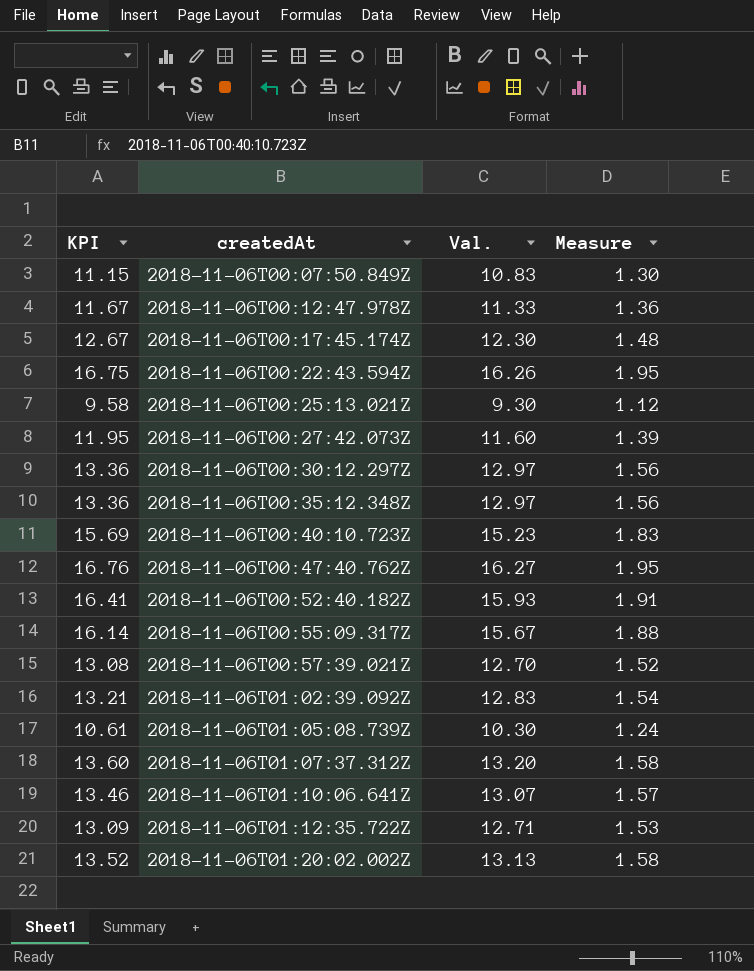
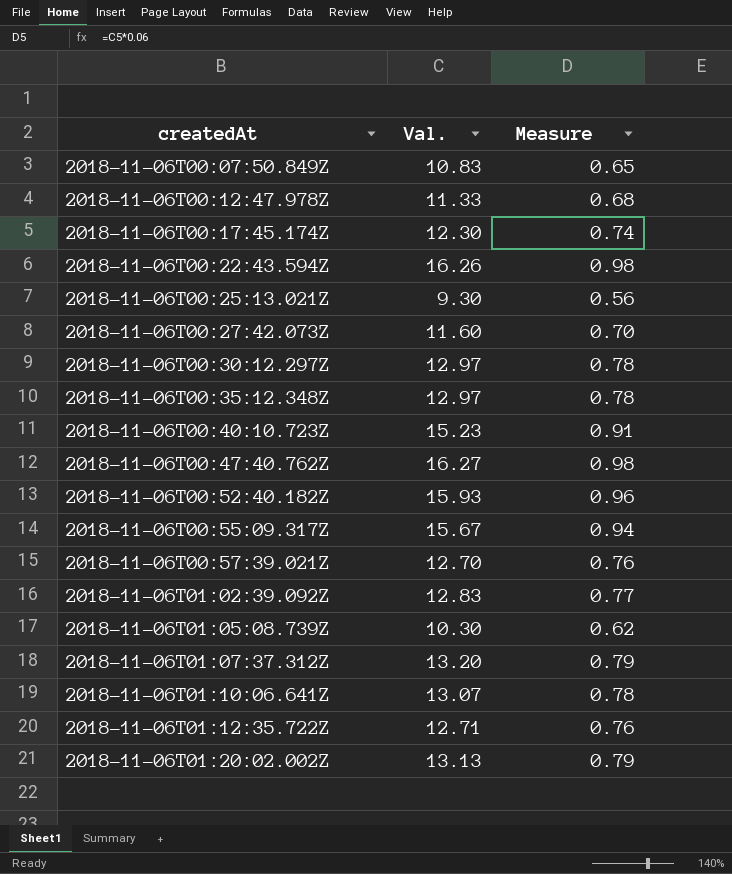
column KPI | formula: [Val.] * 1.03 -> none
column Measure | formula: [Val.] * 0.12 -> [Val.] * 0.06

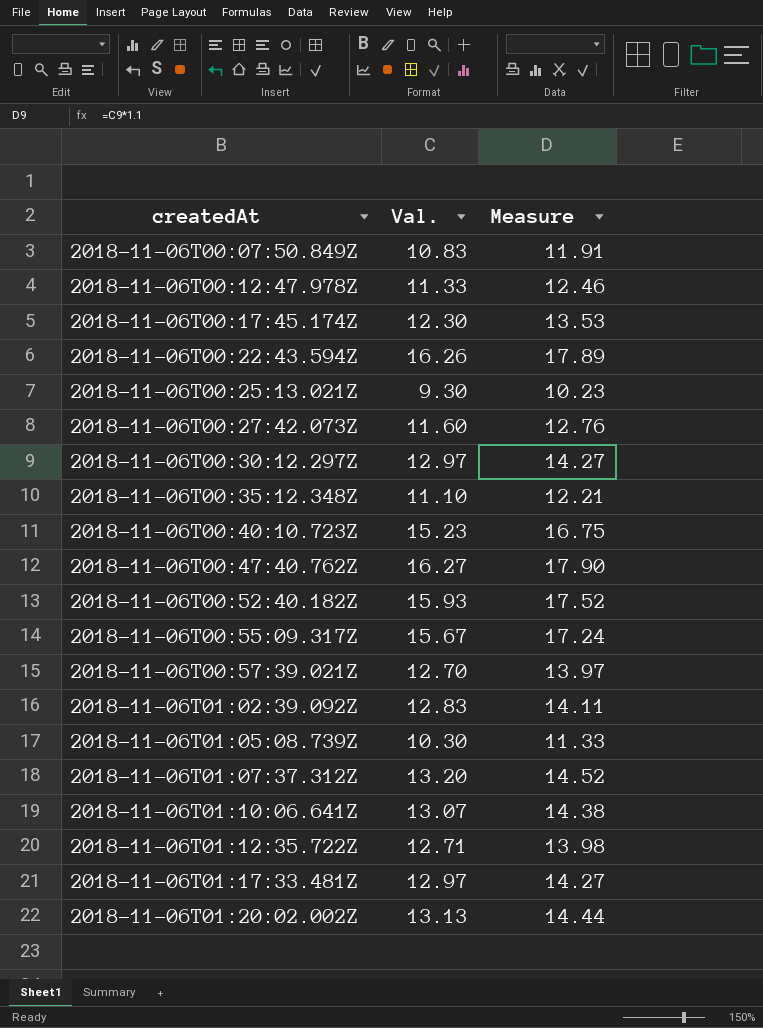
column Measure | formula: [Val.] * 0.06 -> [Val.] * 1.1
2018-11-06T00:35:12.348Z | Val.: 12.97 -> 11.10
row 2018-11-06T01:17:33.481Z: none -> 12.97 | 14.27

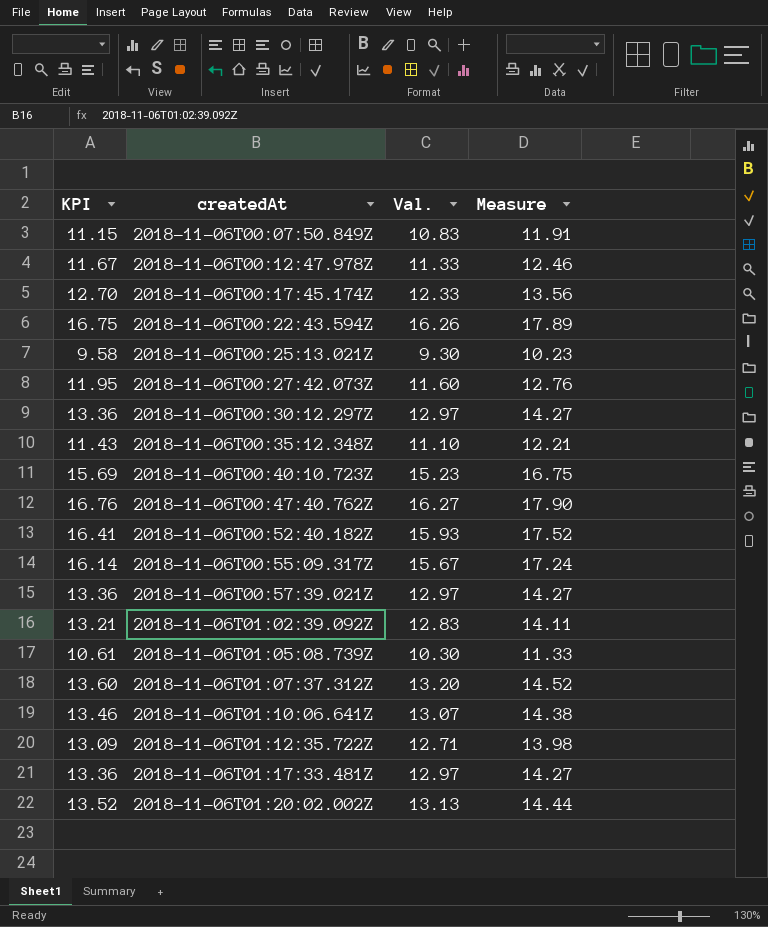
column KPI | formula: none -> [Val.] * 1.03
2018-11-06T00:17:45.174Z | Val.: 12.30 -> 12.33
2018-11-06T00:17:45.174Z | Measure: 13.53 -> 13.56
2018-11-06T00:57:39.021Z | Val.: 12.70 -> 12.97
2018-11-06T00:57:39.021Z | Measure: 13.97 -> 14.27

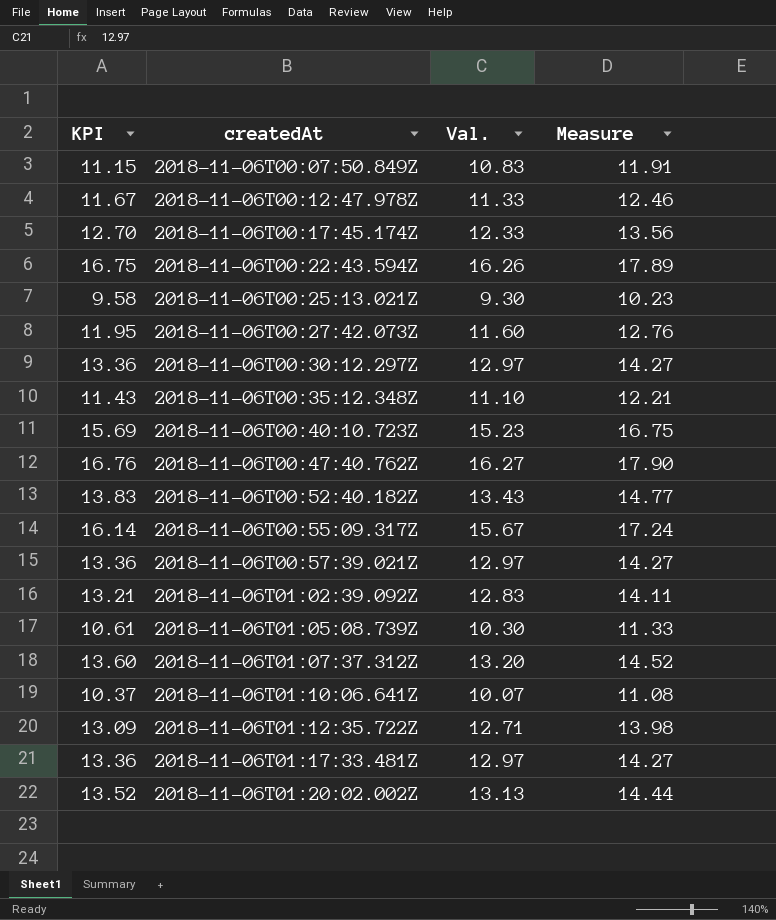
2018-11-06T00:52:40.182Z | KPI: 16.41 -> 13.83
2018-11-06T00:52:40.182Z | Val.: 15.93 -> 13.43
2018-11-06T00:52:40.182Z | Measure: 17.52 -> 14.77
2018-11-06T01:10:06.641Z | KPI: 13.46 -> 10.37
2018-11-06T01:10:06.641Z | Val.: 13.07 -> 10.07
2018-11-06T01:10:06.641Z | Measure: 14.38 -> 11.08

